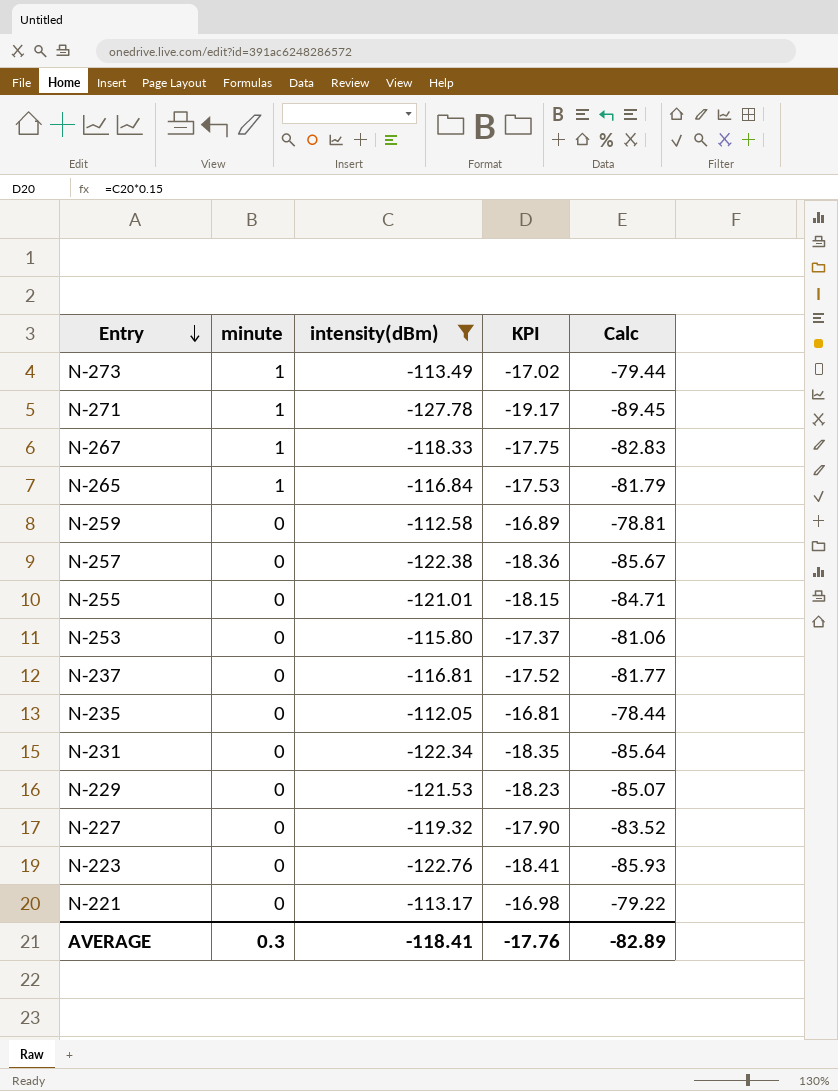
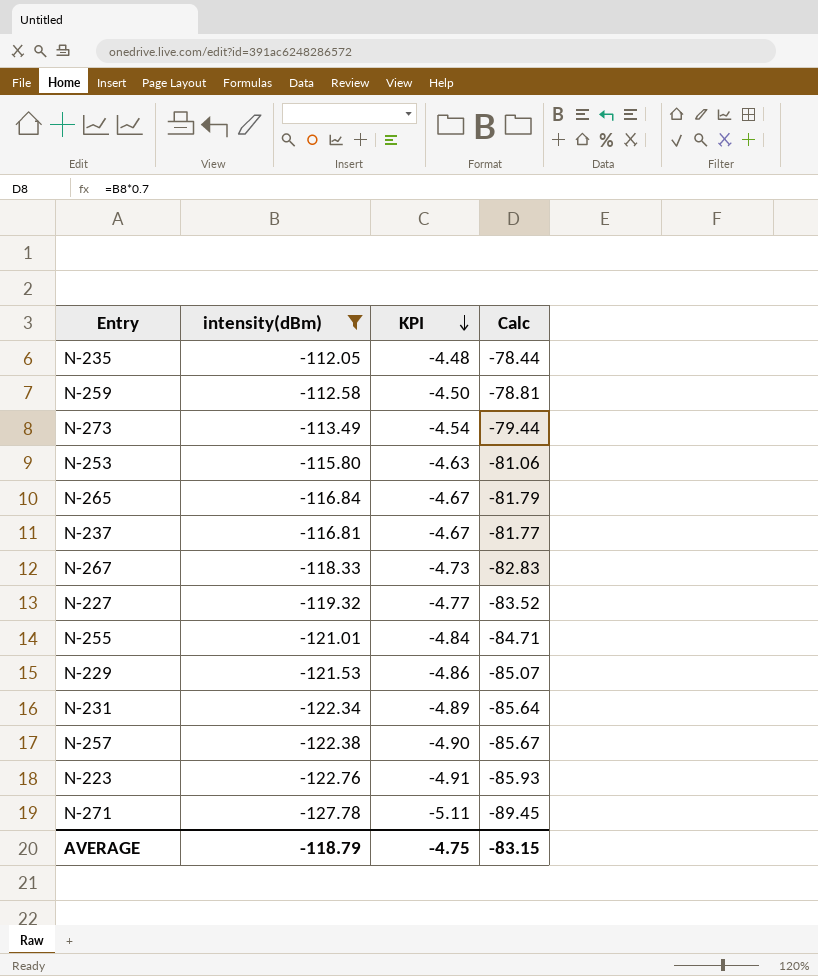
row order: Entry descending -> KPI descending
column minute | position: 2 -> none
column KPI | formula: [intensity(dBm)] * 0.15 -> [intensity(dBm)] * 0.04
row N-221: 0 | -113.17 | -16.98 | -79.22 -> none
AVERAGE | intensity(dBm): -118.41 -> -118.79
AVERAGE | KPI: -17.76 -> -4.75
AVERAGE | Calc: -82.89 -> -83.15

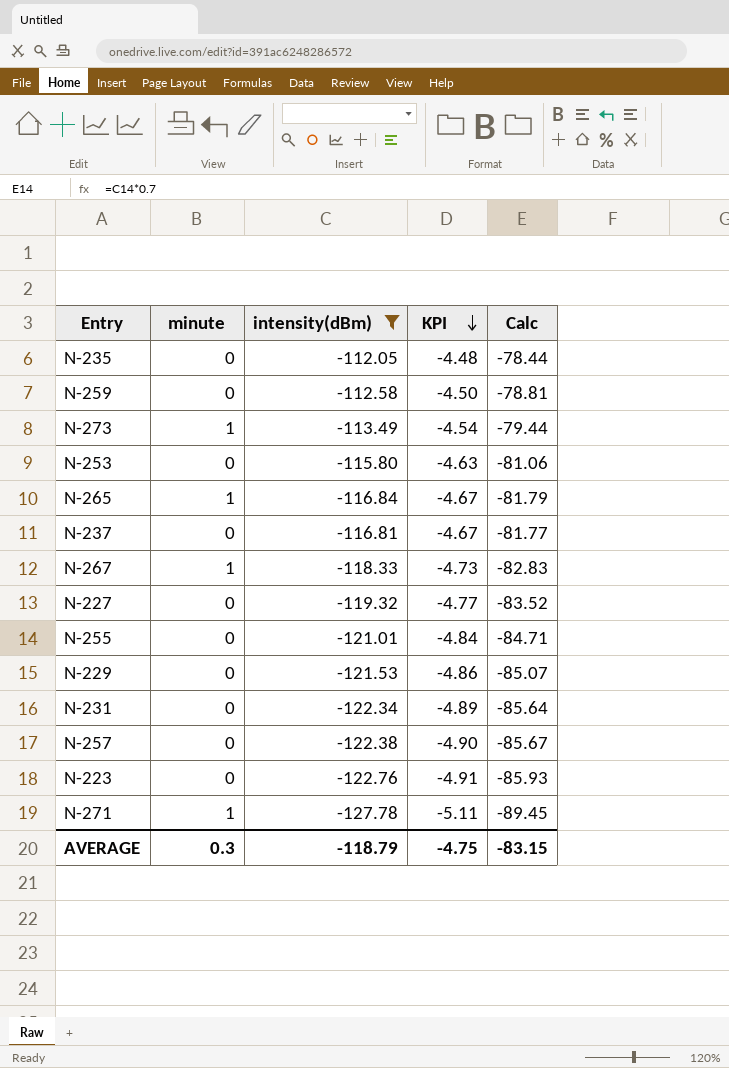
column minute | position: none -> 2

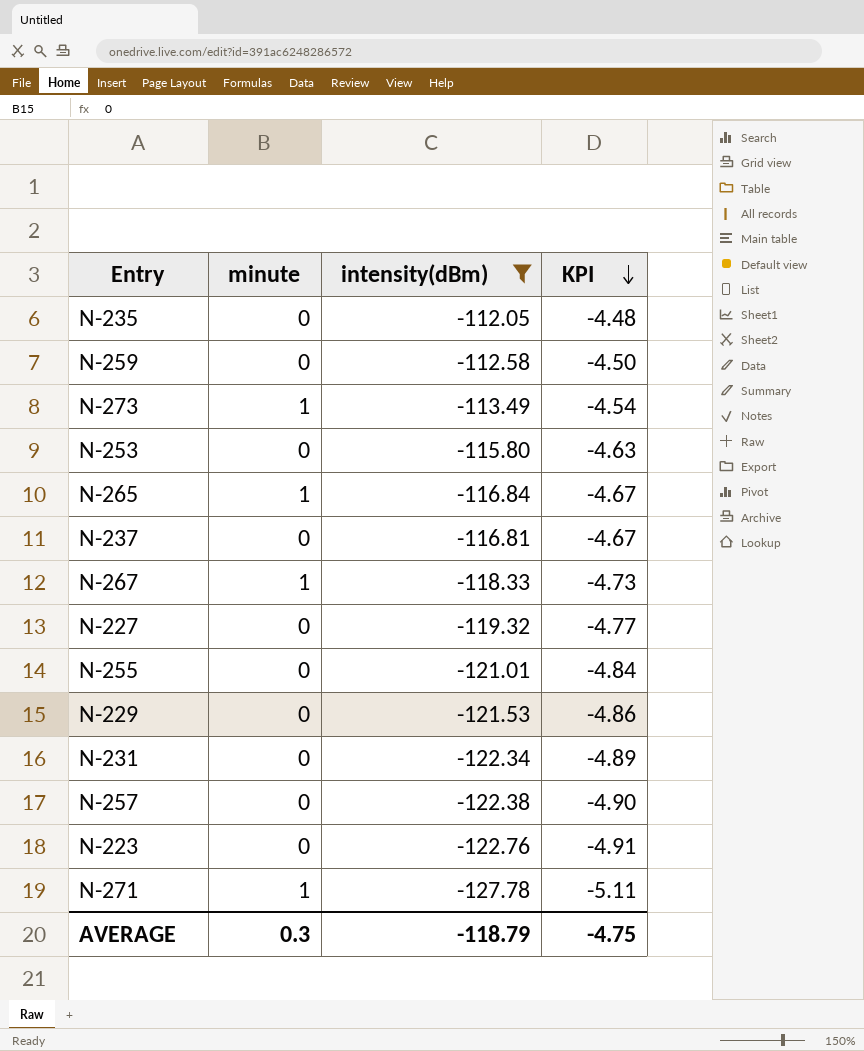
column Calc | formula: [intensity(dBm)] * 0.7 -> none

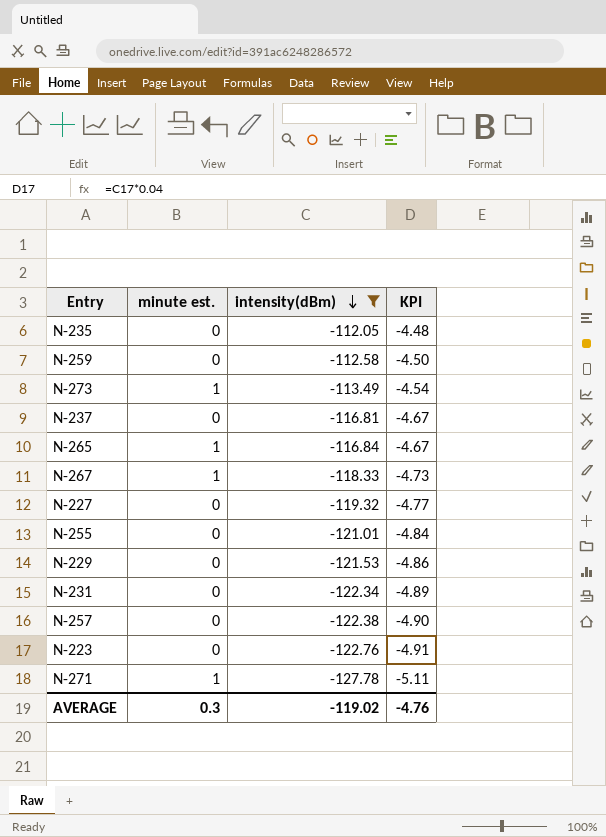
row order: KPI descending -> intensity(dBm) descending
column name: minute -> minute est.
row N-253: 0 | -115.80 | -4.63 -> none
AVERAGE | intensity(dBm): -118.79 -> -119.02
AVERAGE | KPI: -4.75 -> -4.76

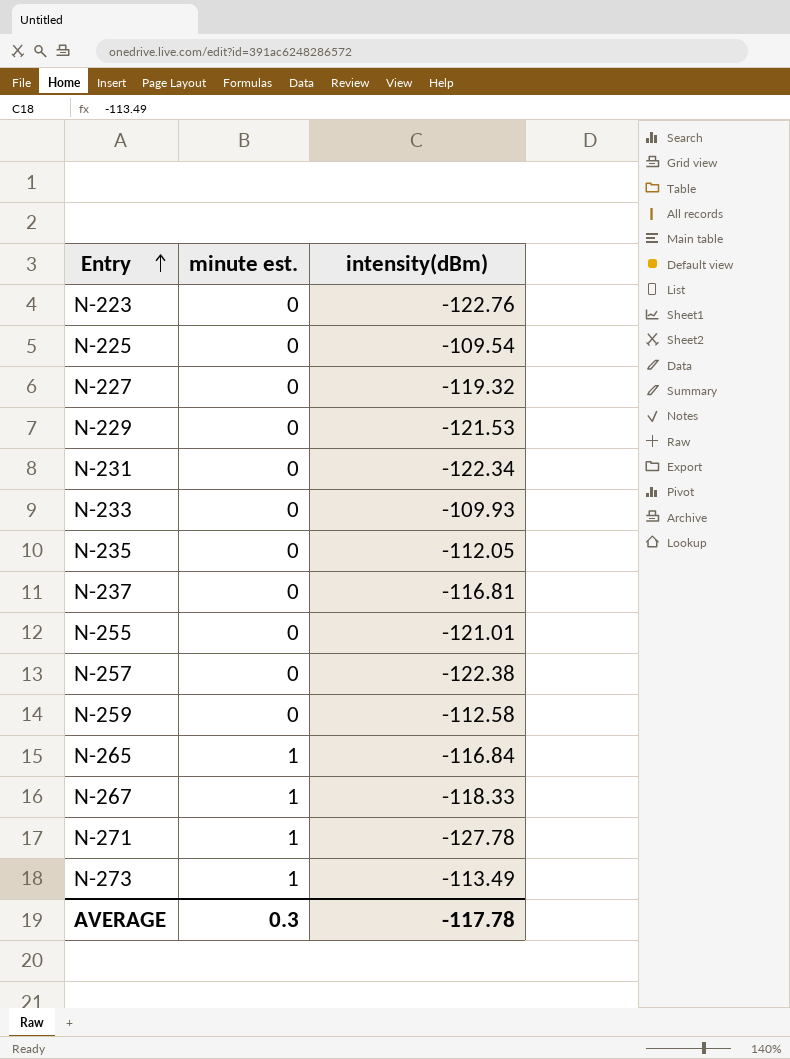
filter: intensity(dBm) <= -112.05 -> none
row order: intensity(dBm) descending -> Entry ascending
column KPI | formula: [intensity(dBm)] * 0.04 -> none
AVERAGE | intensity(dBm): -119.02 -> -117.78

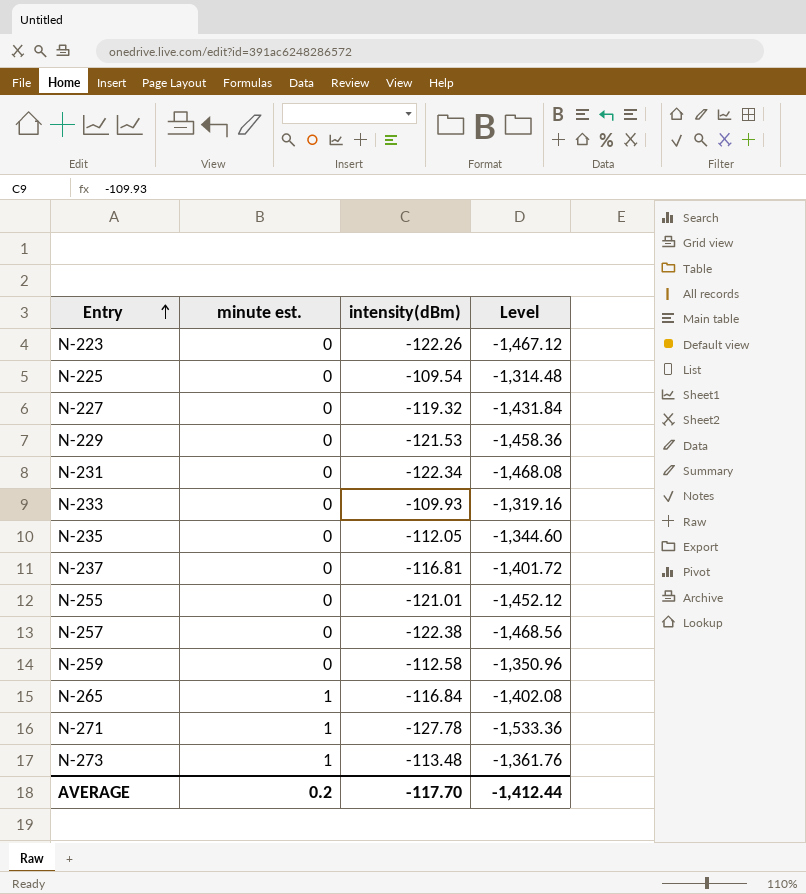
column Level | formula: none -> [intensity(dBm)] * 12
row N-267: 1 | -118.33 -> none
N-223 | intensity(dBm): -122.76 -> -122.26
N-273 | intensity(dBm): -113.49 -> -113.48
AVERAGE | minute est.: 0.3 -> 0.2
AVERAGE | intensity(dBm): -117.78 -> -117.70

